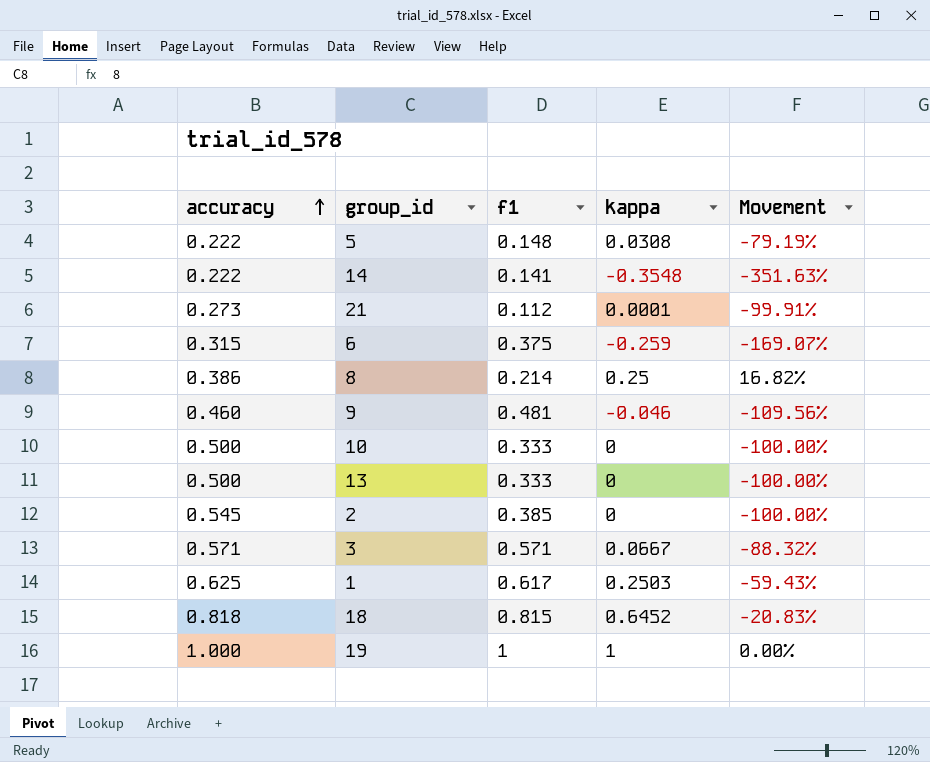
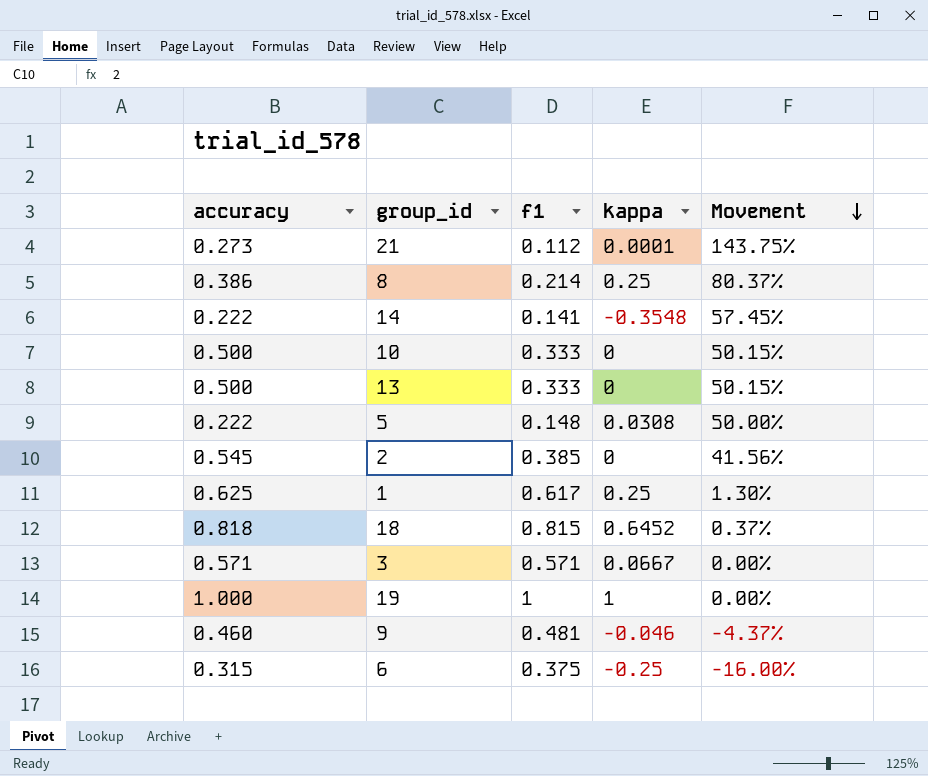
row order: accuracy ascending -> Movement descending
column Movement | formula: ([kappa] - [f1]) / [f1] -> ([accuracy] - [f1]) / [f1]
1 | kappa: 0.2503 -> 0.25
6 | kappa: -0.259 -> -0.25

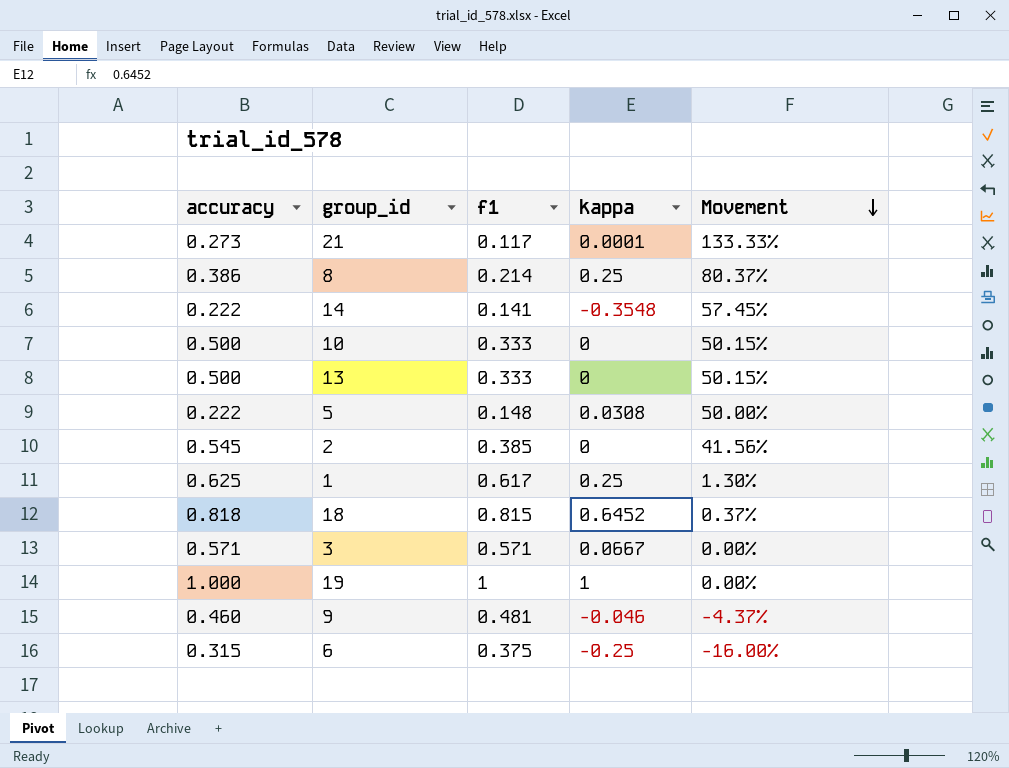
21 | f1: 0.112 -> 0.117
21 | Movement: 143.75% -> 133.33%

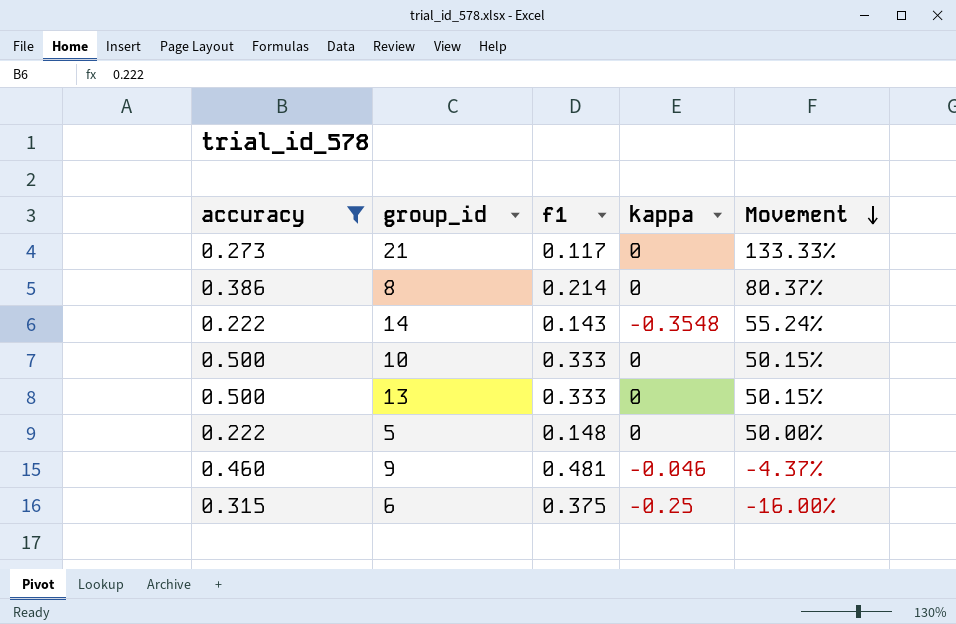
filter: none -> accuracy <= 0.500
21 | kappa: 0.0001 -> 0
8 | kappa: 0.25 -> 0
14 | f1: 0.141 -> 0.143
14 | Movement: 57.45% -> 55.24%
5 | kappa: 0.0308 -> 0

